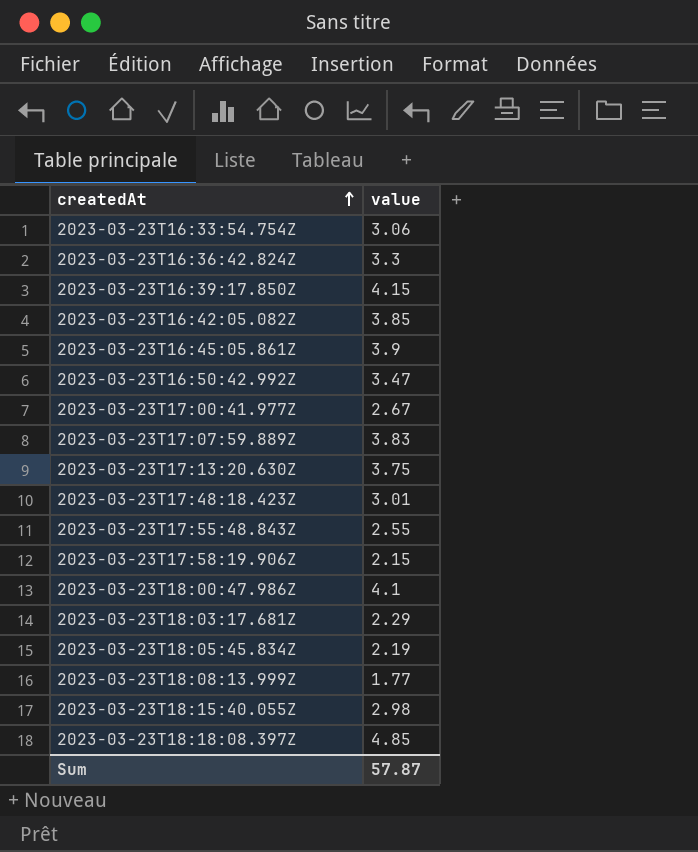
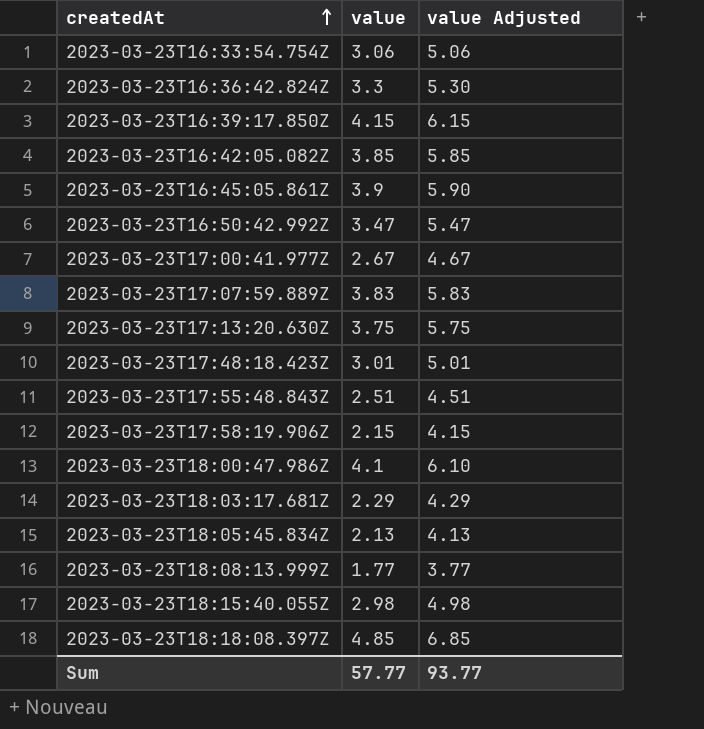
column value Adjusted | formula: none -> [value] + 2
2023-03-23T17:55:48.843Z | value: 2.55 -> 2.51
2023-03-23T18:05:45.834Z | value: 2.19 -> 2.13
Sum | value: 57.87 -> 57.77

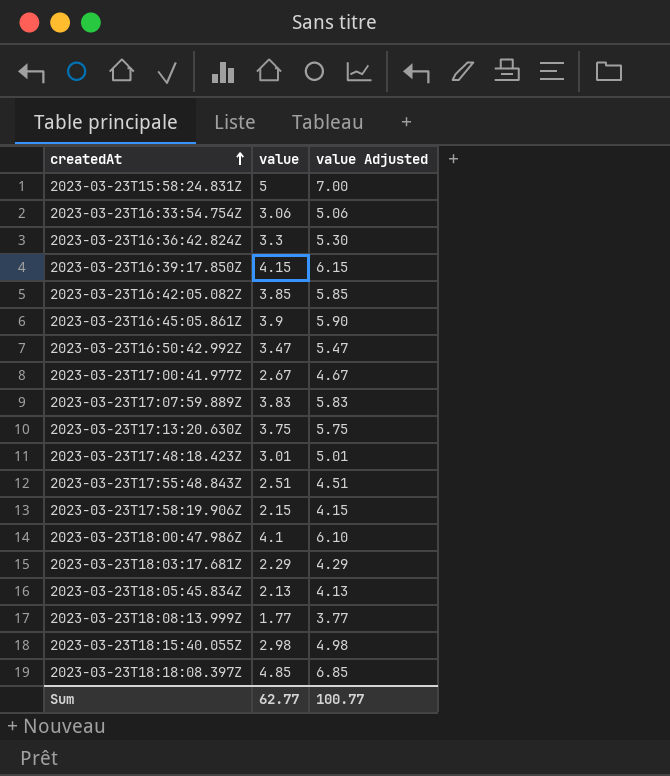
row 2023-03-23T15:58:24.831Z: none -> 5 | 7.00
Sum | value: 57.77 -> 62.77
Sum | value Adjusted: 93.77 -> 100.77

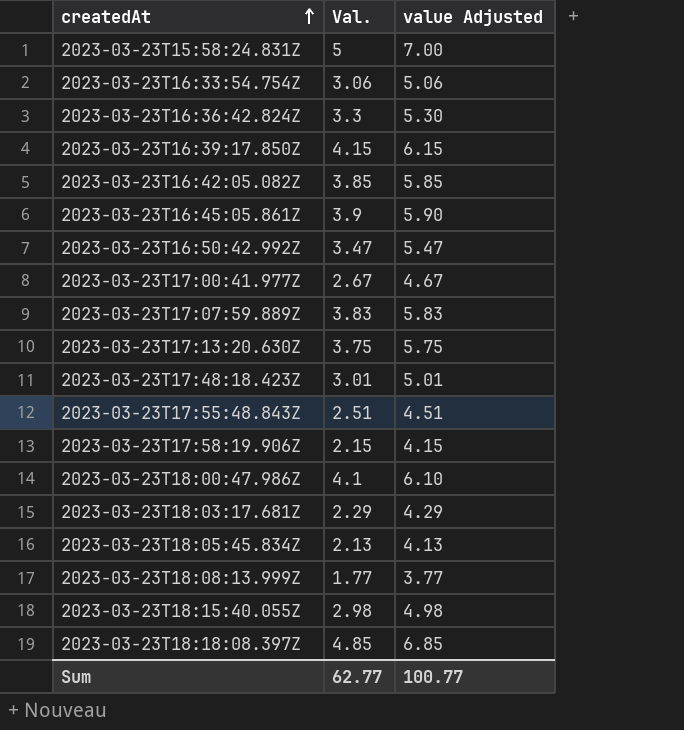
column name: value -> Val.

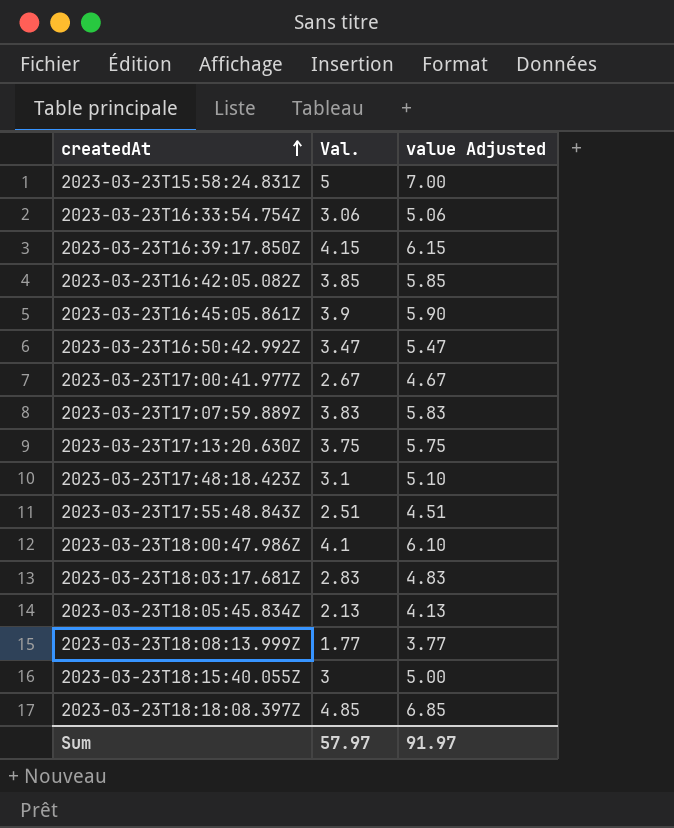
row 2023-03-23T16:36:42.824Z: 3.3 | 5.30 -> none
row 2023-03-23T17:58:19.906Z: 2.15 | 4.15 -> none
2023-03-23T17:48:18.423Z | Val.: 3.01 -> 3.1
2023-03-23T17:48:18.423Z | value Adjusted: 5.01 -> 5.10
2023-03-23T18:03:17.681Z | Val.: 2.29 -> 2.83
2023-03-23T18:03:17.681Z | value Adjusted: 4.29 -> 4.83
2023-03-23T18:15:40.055Z | Val.: 2.98 -> 3
2023-03-23T18:15:40.055Z | value Adjusted: 4.98 -> 5.00
Sum | Val.: 62.77 -> 57.97
Sum | value Adjusted: 100.77 -> 91.97

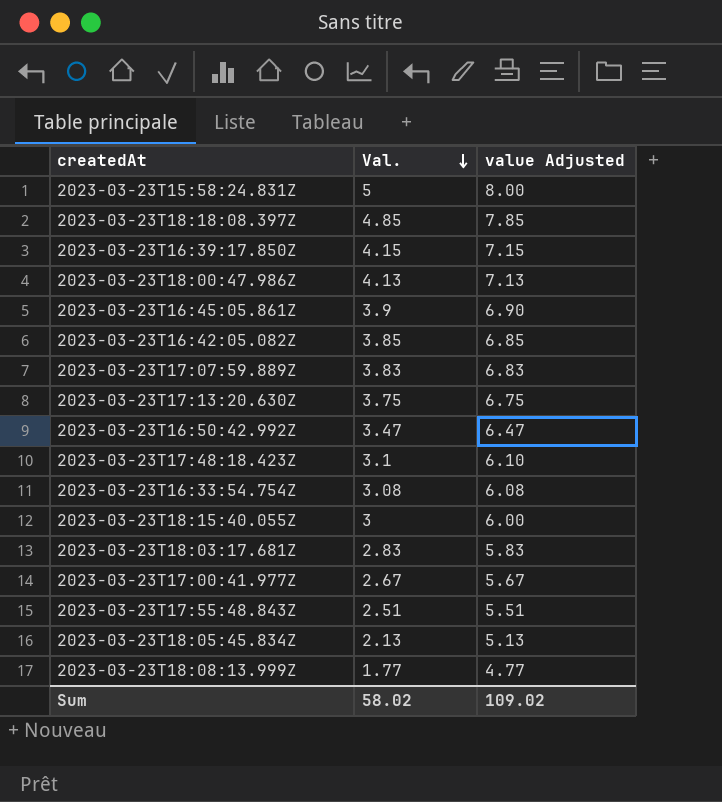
row order: createdAt ascending -> Val. descending
column value Adjusted | formula: [Val.] + 2 -> [Val.] + 3
2023-03-23T18:00:47.986Z | Val.: 4.1 -> 4.13
2023-03-23T16:33:54.754Z | Val.: 3.06 -> 3.08
Sum | Val.: 57.97 -> 58.02
Sum | value Adjusted: 91.97 -> 109.02

